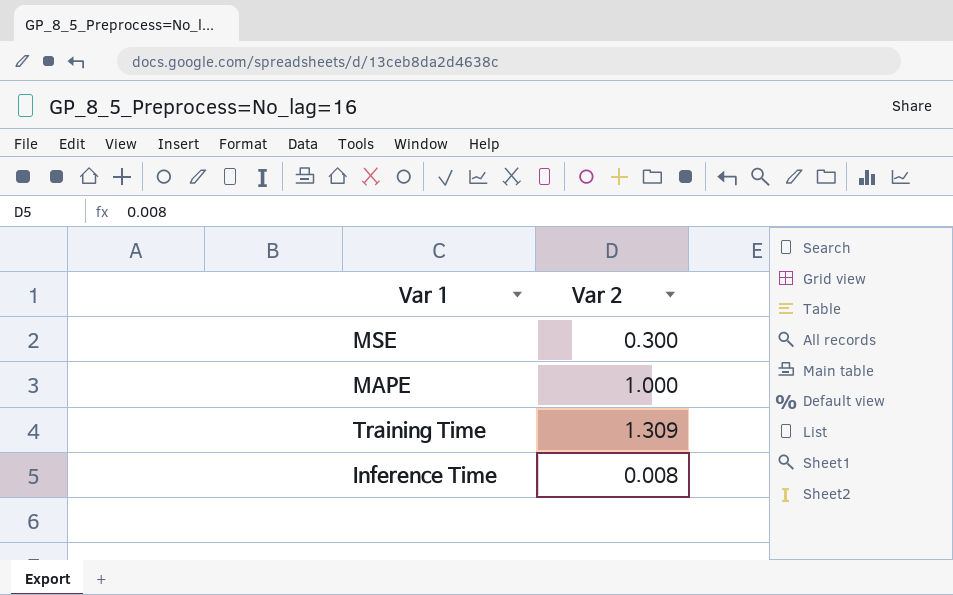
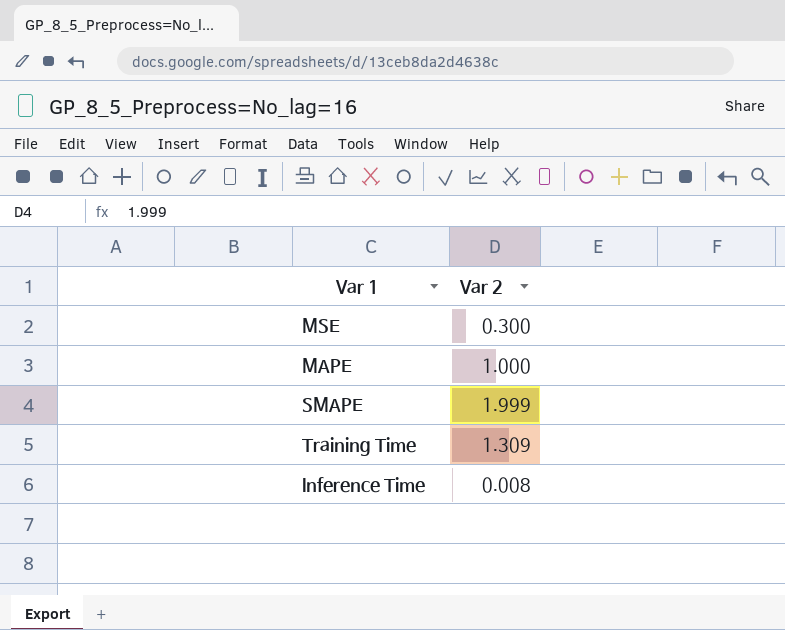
row SMAPE: none -> 1.999

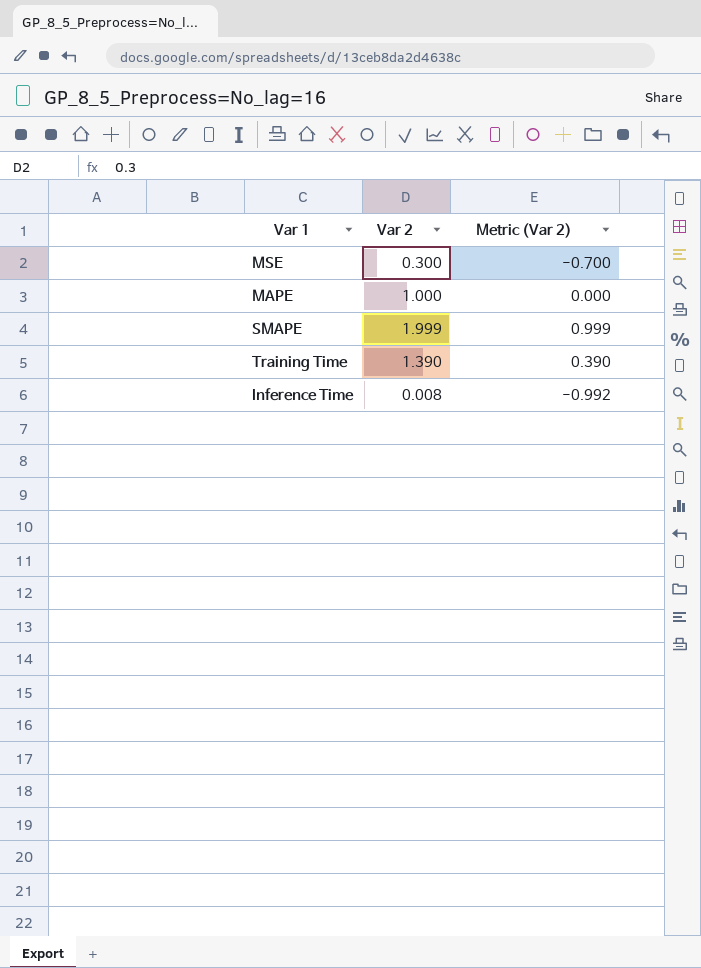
column Metric (Var 2) | formula: none -> [Var 2] - 1
Training Time | Var 2: 1.309 -> 1.390

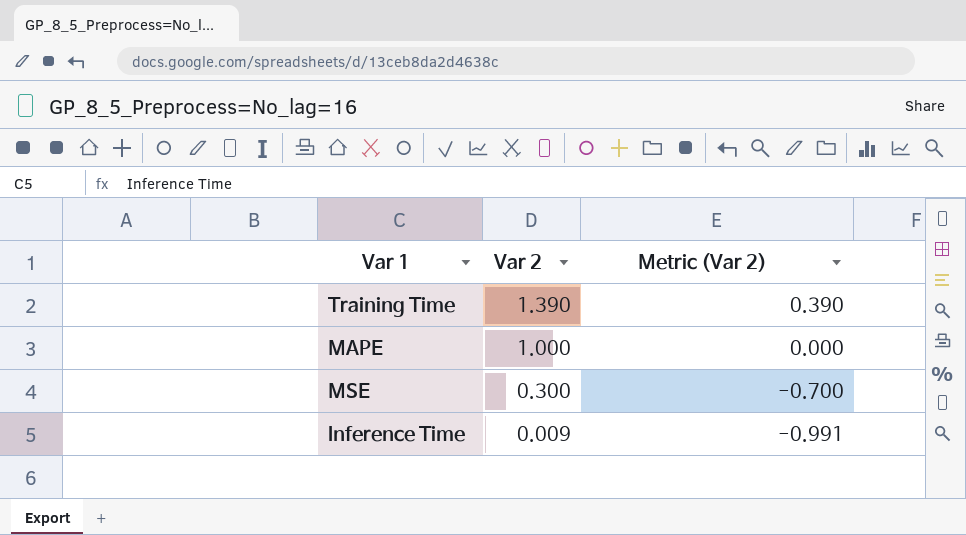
row order: none -> Var 2 descending
row SMAPE: 1.999 | 0.999 -> none
Inference Time | Var 2: 0.008 -> 0.009
Inference Time | Metric (Var 2): -0.992 -> -0.991

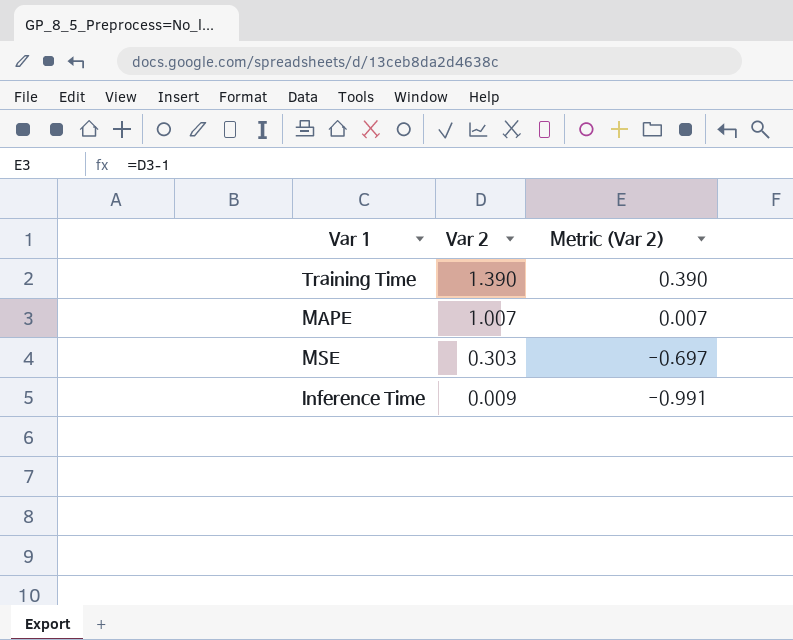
MAPE | Var 2: 1.000 -> 1.007
MAPE | Metric (Var 2): 0.000 -> 0.007
MSE | Var 2: 0.300 -> 0.303
MSE | Metric (Var 2): -0.700 -> -0.697

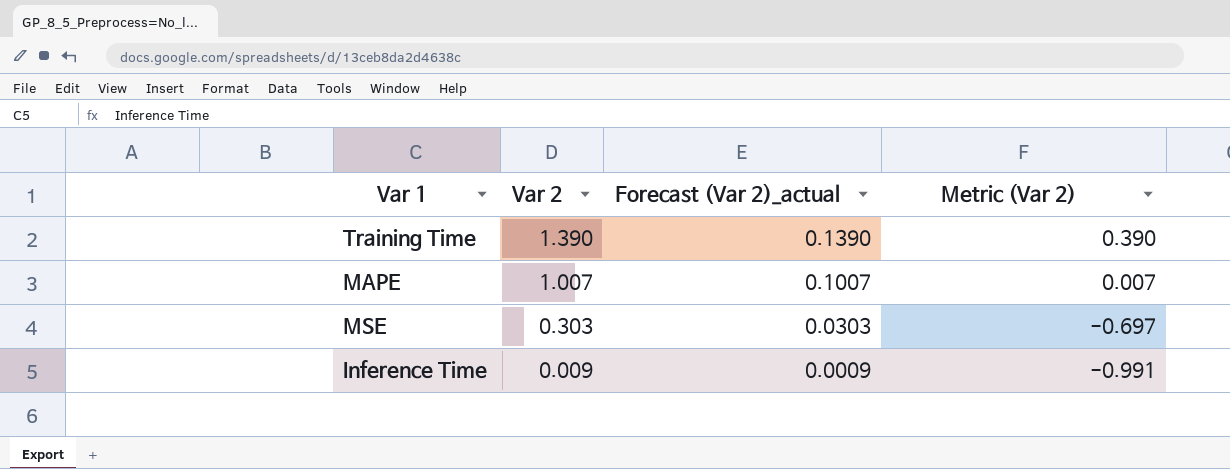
column Forecast (Var 2)_actual | formula: none -> [Var 2] * 0.1

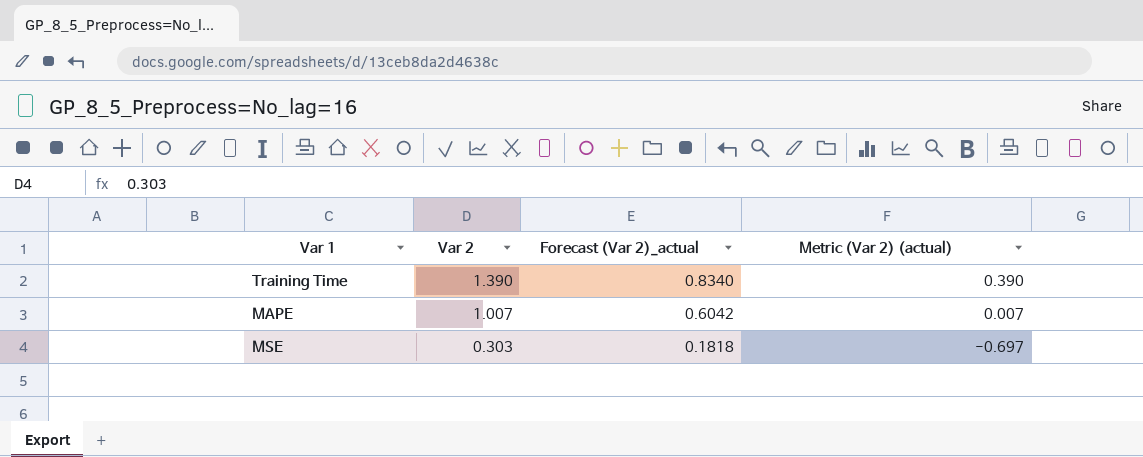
column Forecast (Var 2)_actual | formula: [Var 2] * 0.1 -> [Var 2] * 0.6
column name: Metric (Var 2) -> Metric (Var 2) (actual)
row Inference Time: 0.009 | 0.0009 | -0.991 -> none

